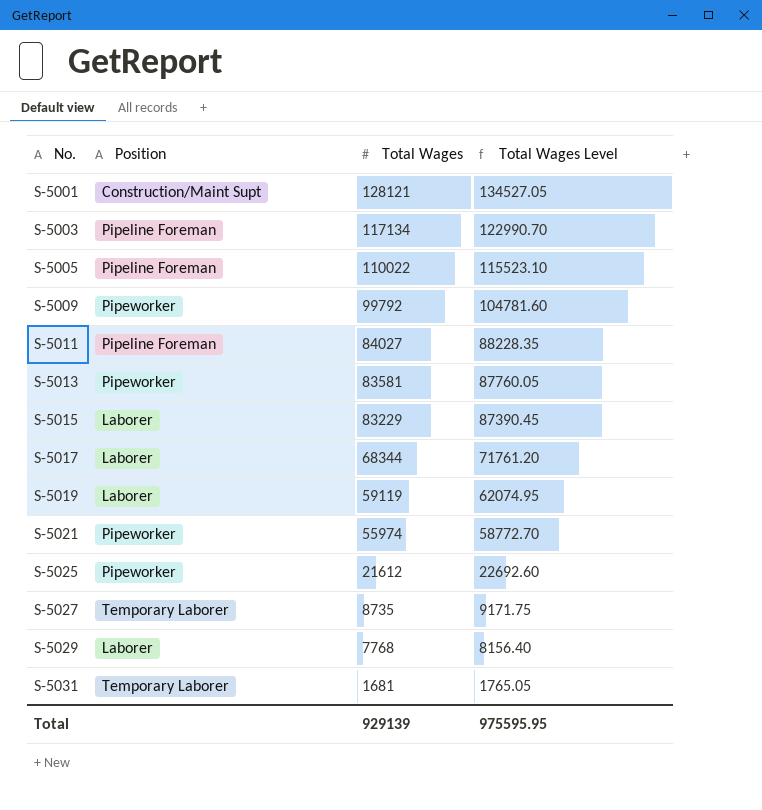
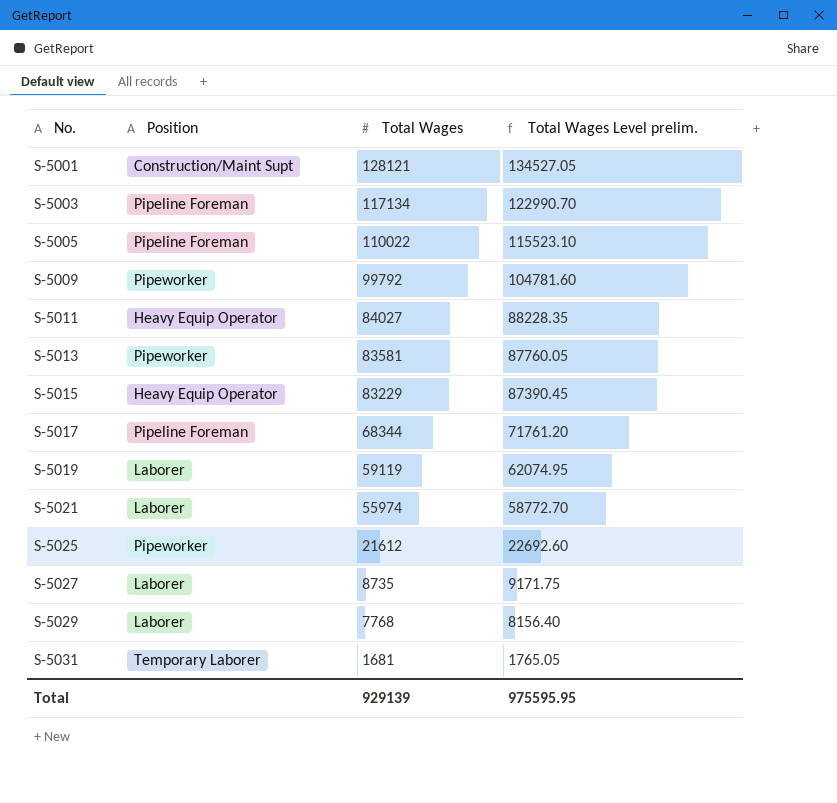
column name: Total Wages Level -> Total Wages Level prelim.
S-5011 | Position: Pipeline Foreman -> Heavy Equip Operator
S-5015 | Position: Laborer -> Heavy Equip Operator
S-5017 | Position: Laborer -> Pipeline Foreman
S-5021 | Position: Pipeworker -> Laborer
S-5027 | Position: Temporary Laborer -> Laborer

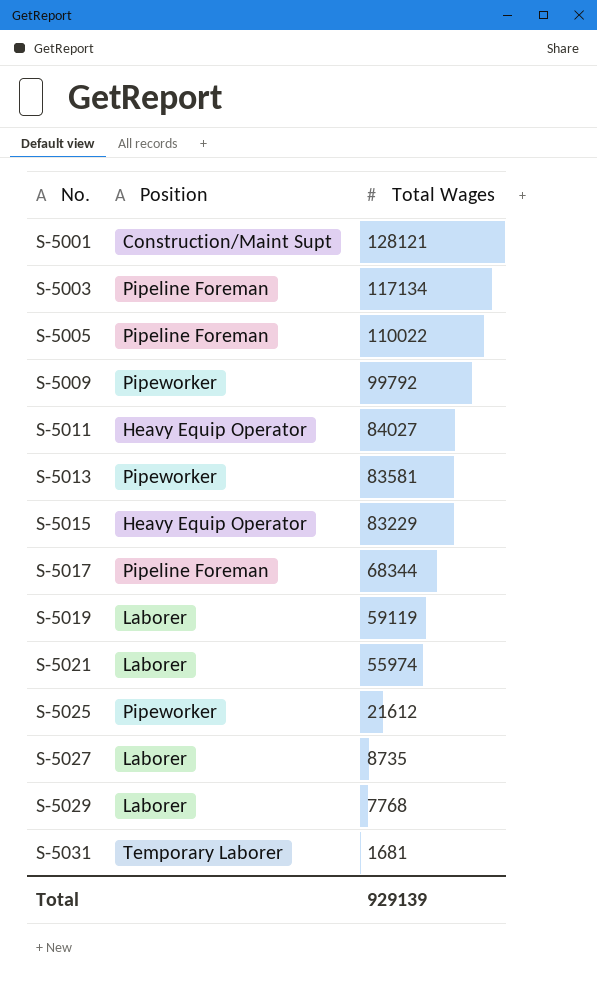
column Total Wages Level prelim. | formula: [Total Wages] * 1.05 -> none

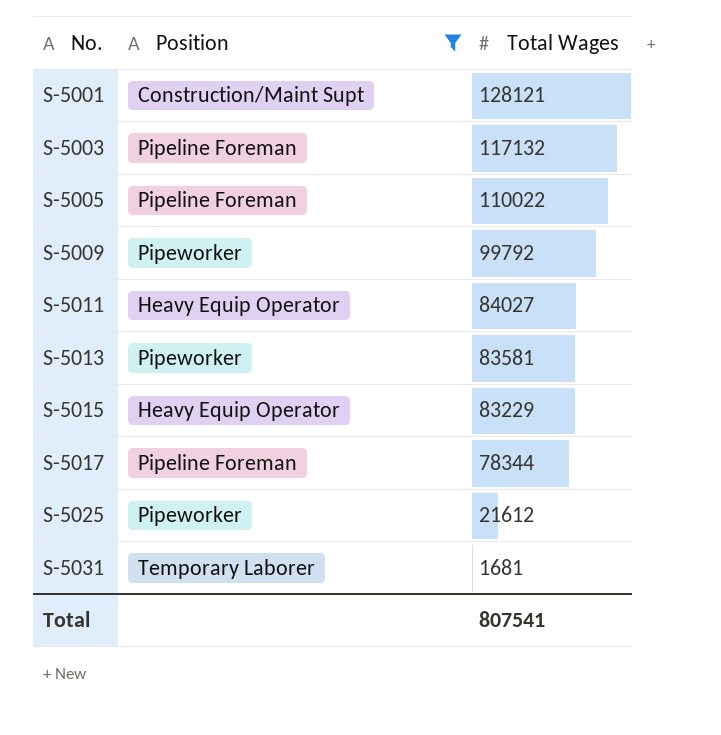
filter: none -> Position != Laborer
S-5003 | Total Wages: 117134 -> 117132
S-5017 | Total Wages: 68344 -> 78344
Total | Total Wages: 929139 -> 807541

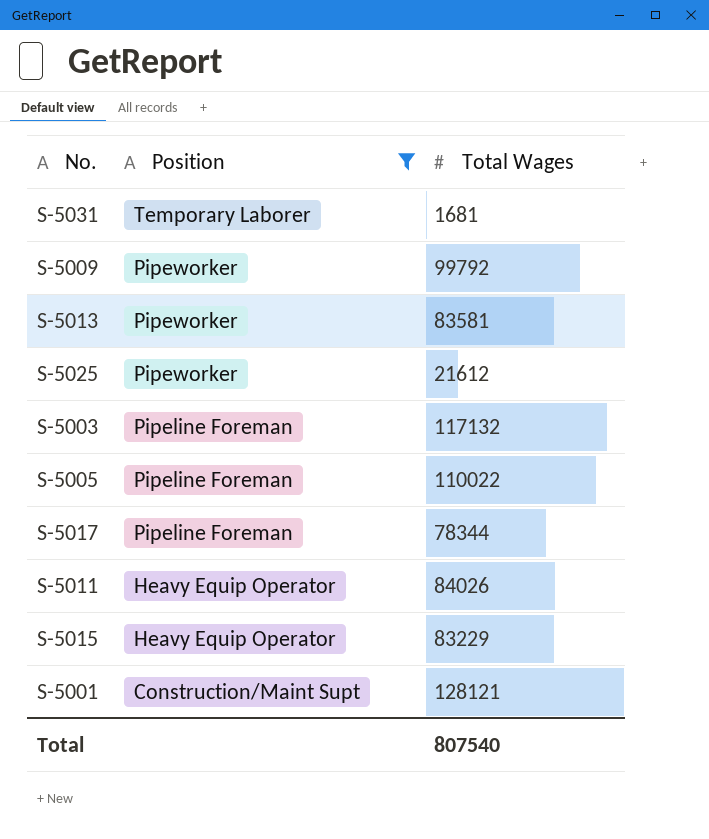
row order: No. ascending -> Position descending
S-5011 | Total Wages: 84027 -> 84026
Total | Total Wages: 807541 -> 807540

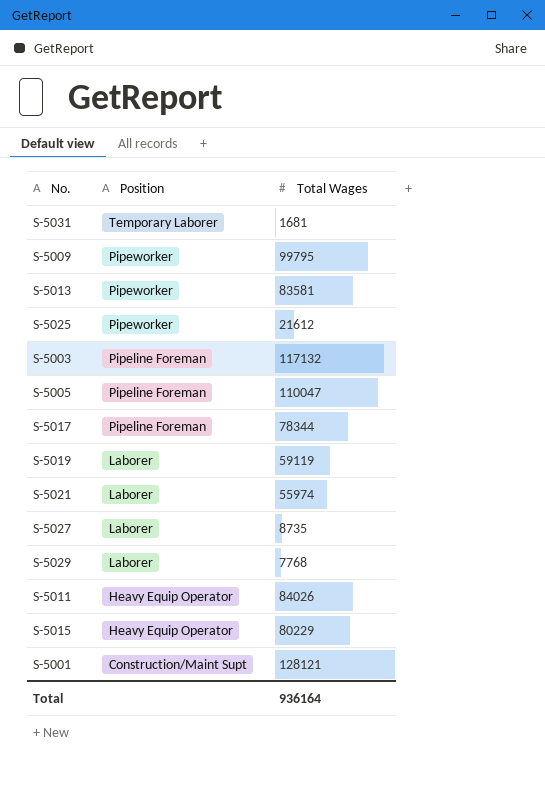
filter: Position != Laborer -> none
S-5009 | Total Wages: 99792 -> 99795
S-5005 | Total Wages: 110022 -> 110047
S-5015 | Total Wages: 83229 -> 80229
Total | Total Wages: 807540 -> 936164

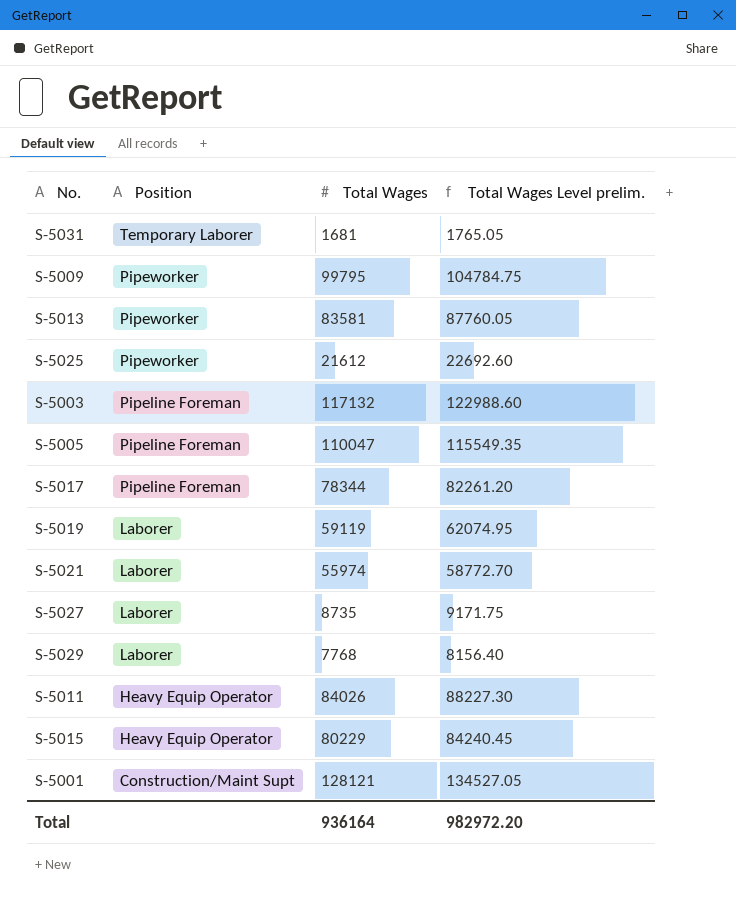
column Total Wages Level prelim. | formula: none -> [Total Wages] * 1.05

